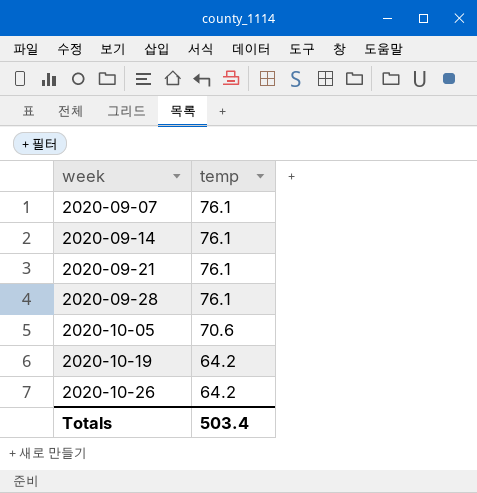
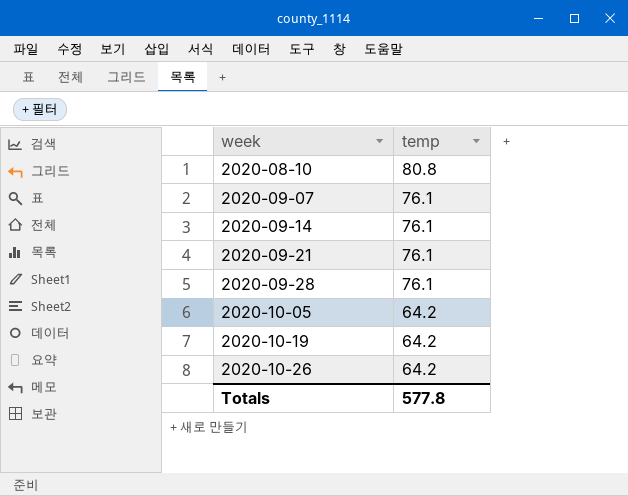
row 2020-08-10: none -> 80.8
2020-10-05 | temp: 70.6 -> 64.2
Totals | temp: 503.4 -> 577.8

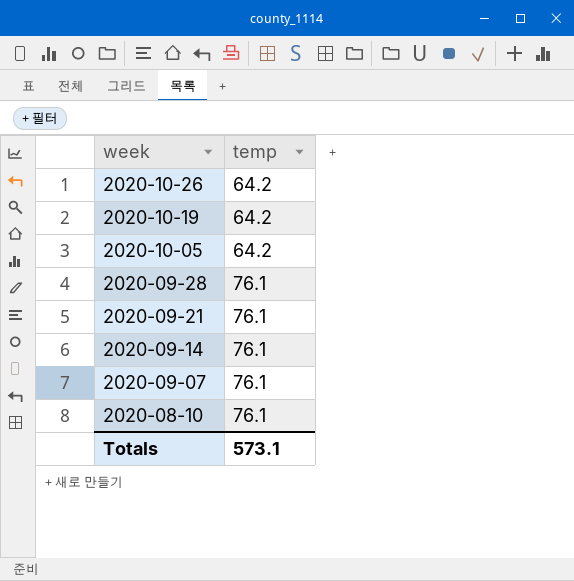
row order: week ascending -> week descending
2020-08-10 | temp: 80.8 -> 76.1
Totals | temp: 577.8 -> 573.1

